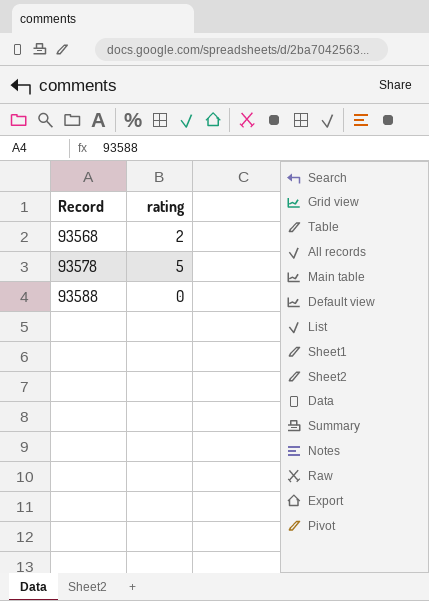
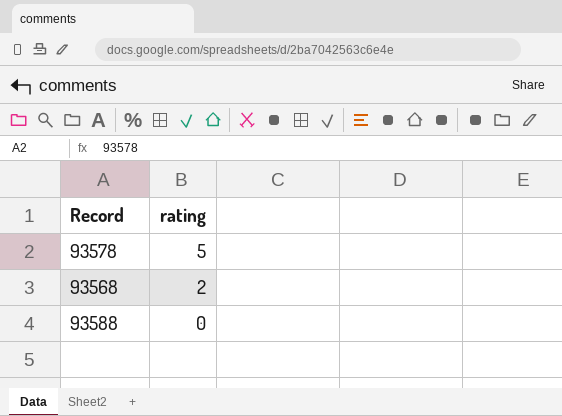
row order: Record ascending -> rating descending

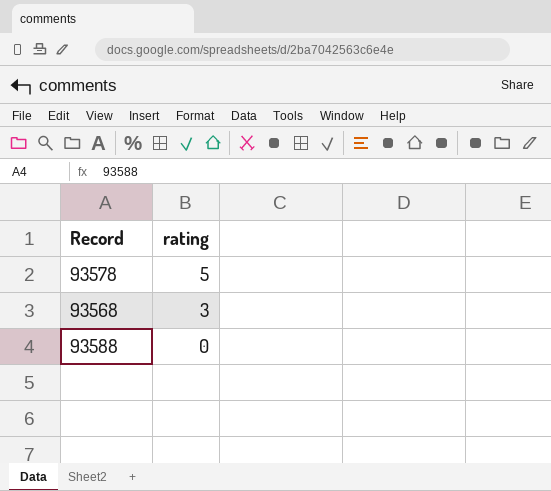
93568 | rating: 2 -> 3

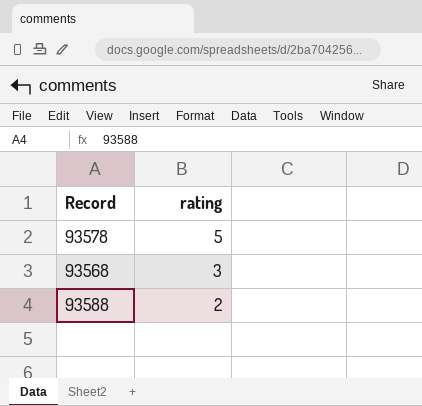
93588 | rating: 0 -> 2

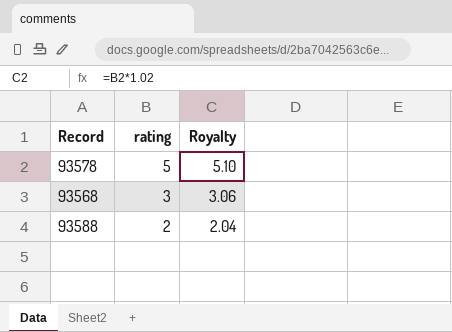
column Royalty | formula: none -> [rating] * 1.02

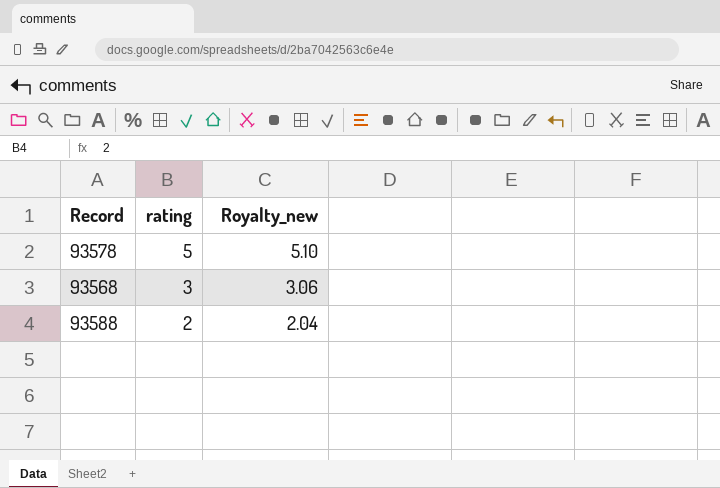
column name: Royalty -> Royalty_new

